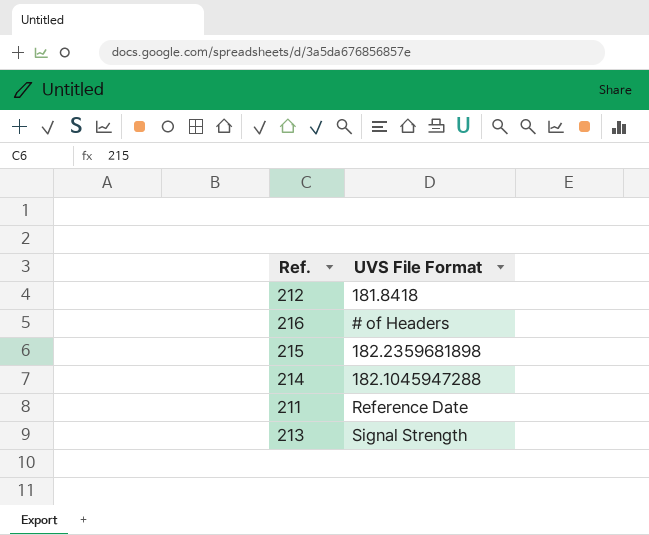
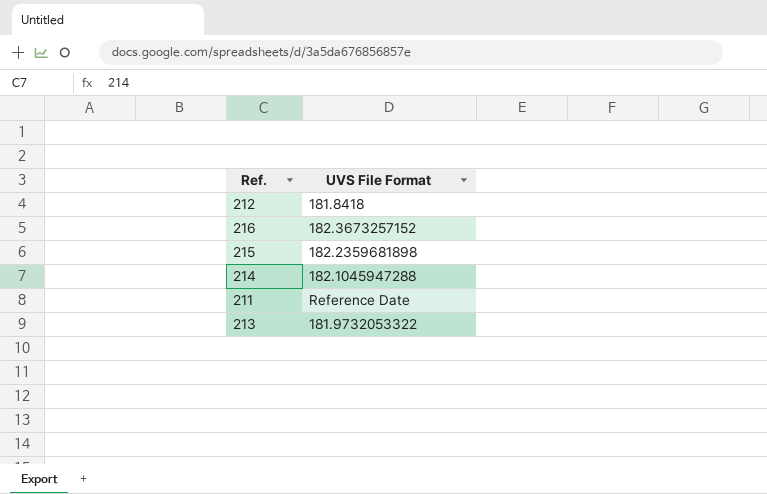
216 | UVS File Format: # of Headers -> 182.3673257152
213 | UVS File Format: Signal Strength -> 181.9732053322

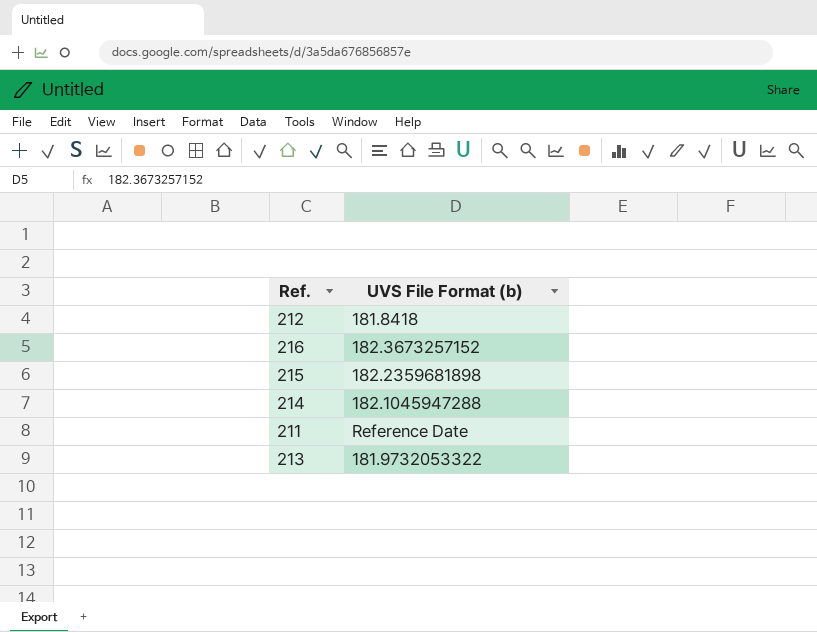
column name: UVS File Format -> UVS File Format (b)

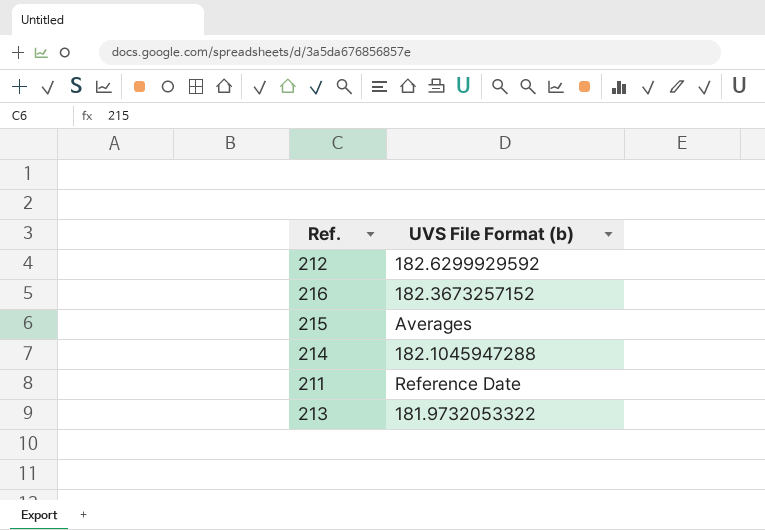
212 | UVS File Format (b): 181.8418 -> 182.6299929592
215 | UVS File Format (b): 182.2359681898 -> Averages

